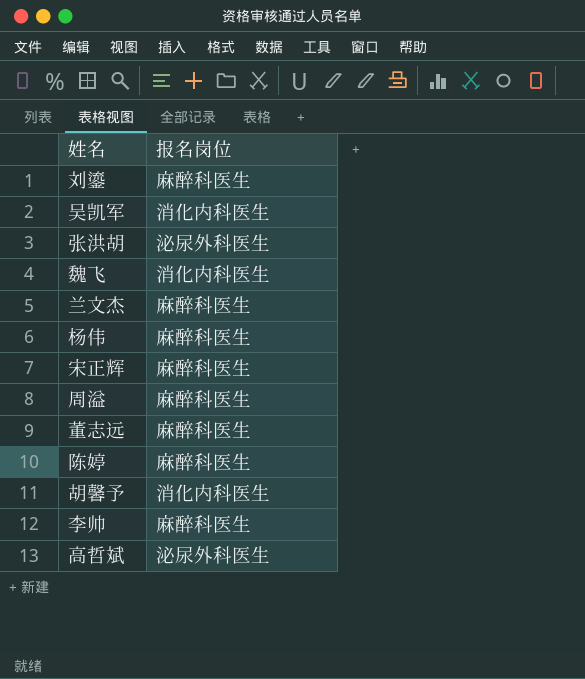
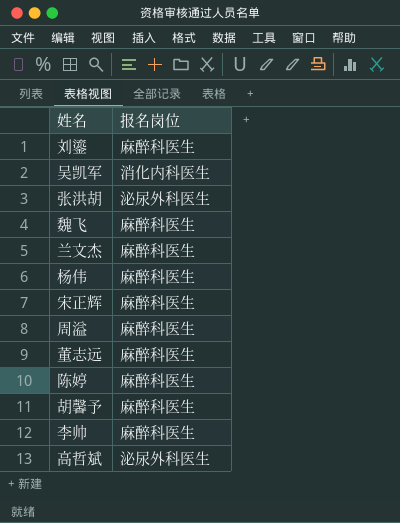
魏飞 | 报名岗位: 消化内科医生 -> 麻醉科医生
胡馨予 | 报名岗位: 消化内科医生 -> 麻醉科医生

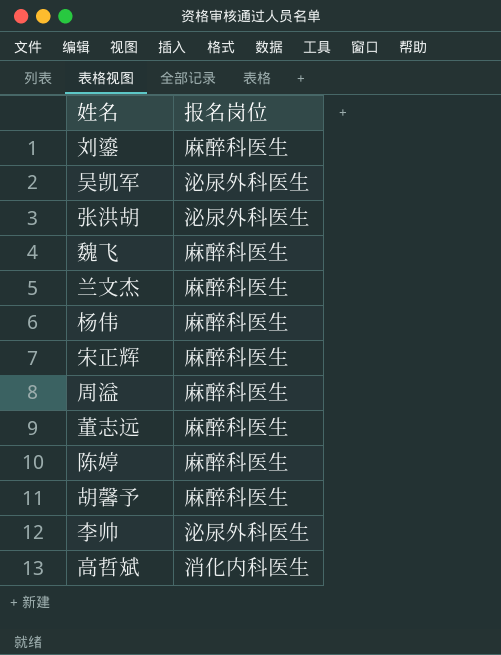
吴凯军 | 报名岗位: 消化内科医生 -> 泌尿外科医生
李帅 | 报名岗位: 麻醉科医生 -> 泌尿外科医生
高哲斌 | 报名岗位: 泌尿外科医生 -> 消化内科医生

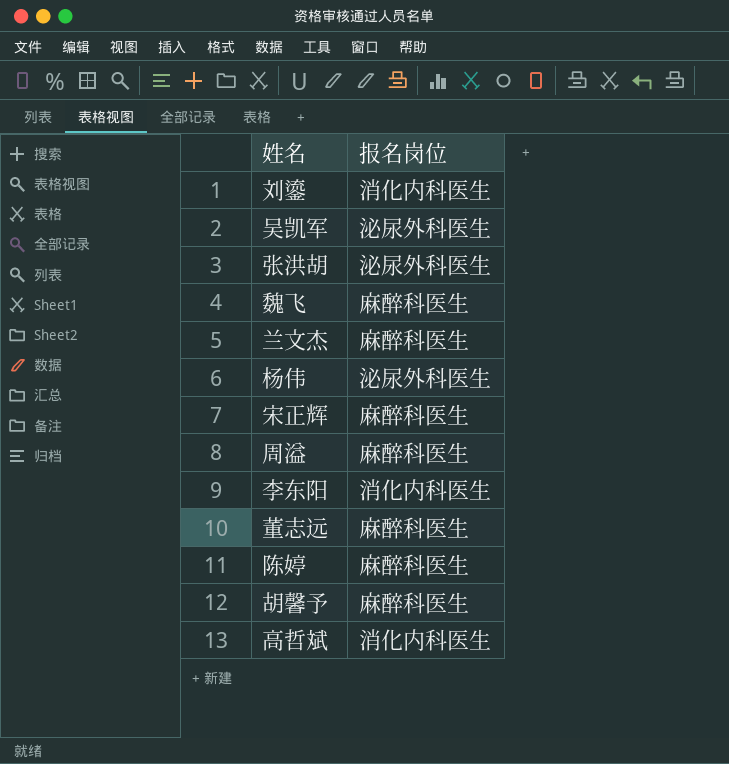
row 李帅: 泌尿外科医生 -> none
刘鎏 | 报名岗位: 麻醉科医生 -> 消化内科医生
杨伟 | 报名岗位: 麻醉科医生 -> 泌尿外科医生
row 李东阳: none -> 消化内科医生

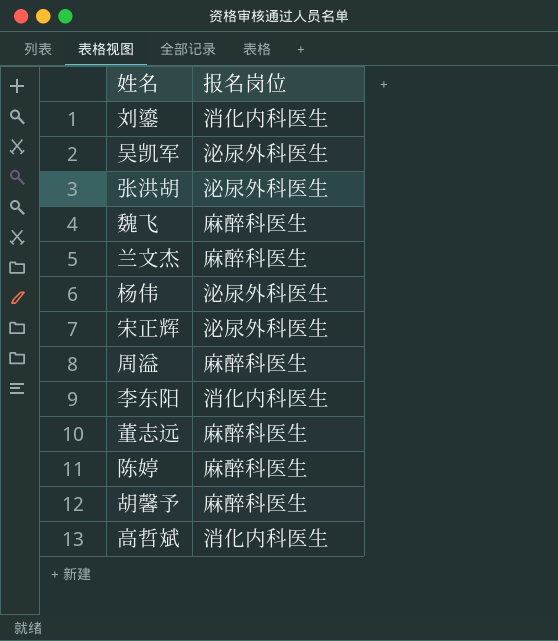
宋正辉 | 报名岗位: 麻醉科医生 -> 泌尿外科医生

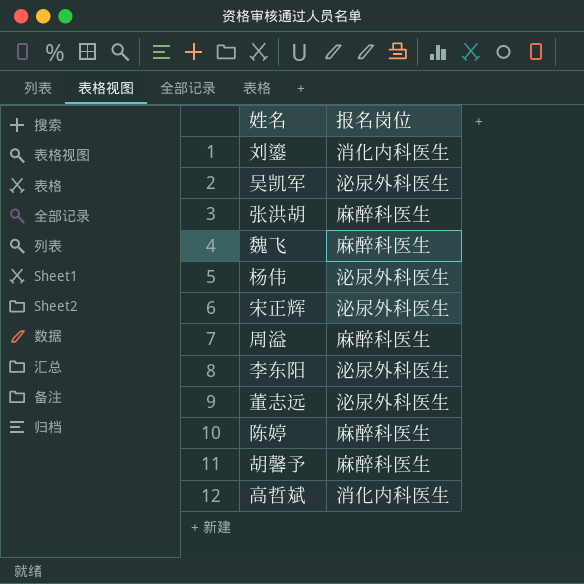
row 兰文杰: 麻醉科医生 -> none
张洪胡 | 报名岗位: 泌尿外科医生 -> 麻醉科医生
李东阳 | 报名岗位: 消化内科医生 -> 泌尿外科医生
董志远 | 报名岗位: 麻醉科医生 -> 泌尿外科医生

